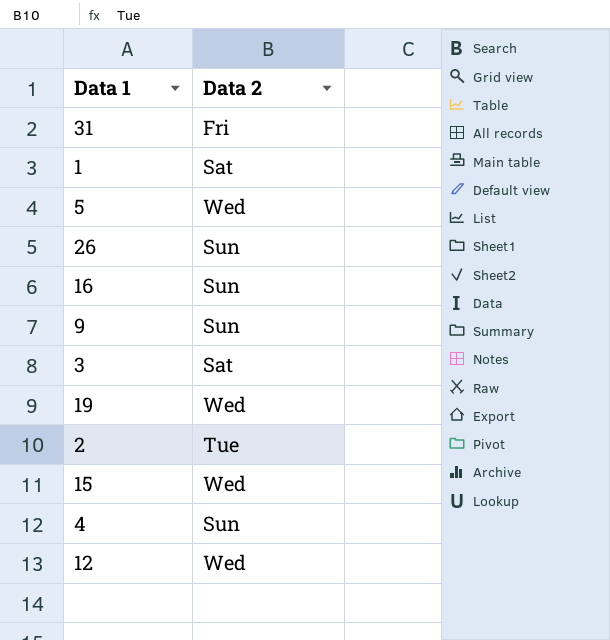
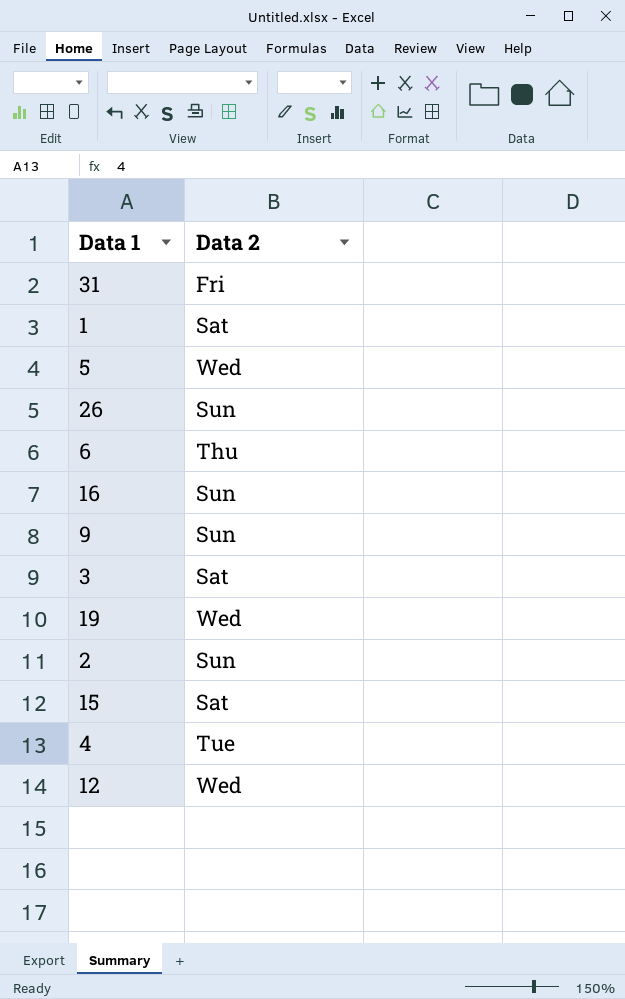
row 6: none -> Thu
2 | Data 2: Tue -> Sun
15 | Data 2: Wed -> Sat
4 | Data 2: Sun -> Tue

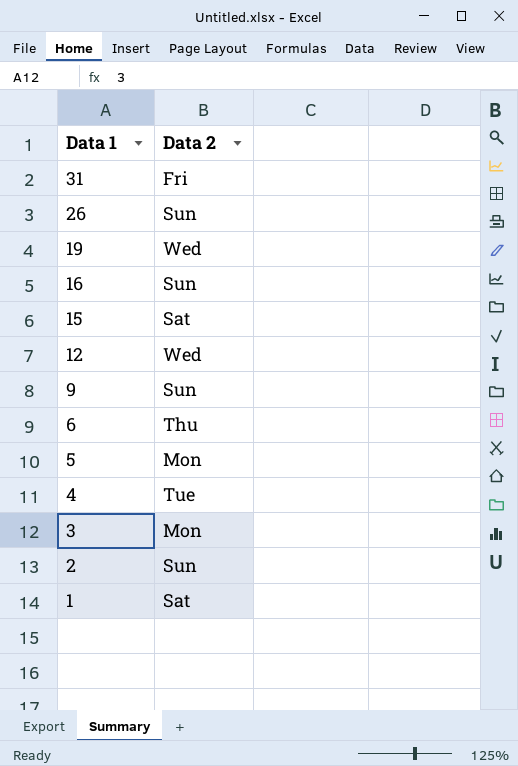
row order: none -> Data 1 descending
5 | Data 2: Wed -> Mon
3 | Data 2: Sat -> Mon

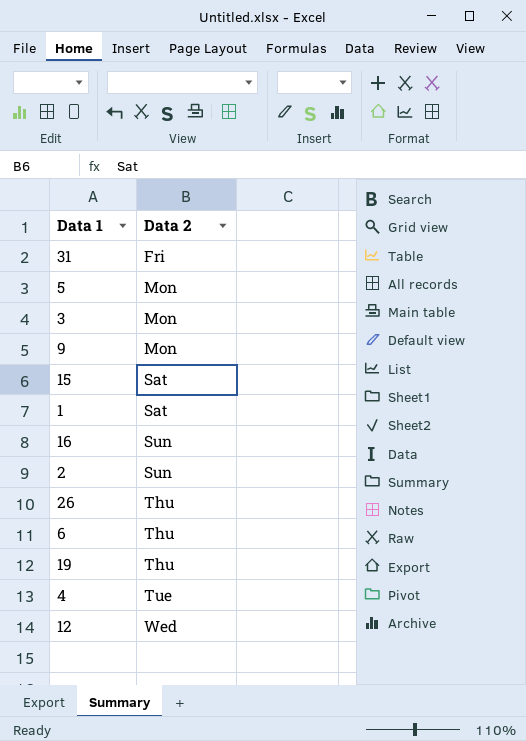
row order: Data 1 descending -> Data 2 ascending
9 | Data 2: Sun -> Mon
26 | Data 2: Sun -> Thu
19 | Data 2: Wed -> Thu

